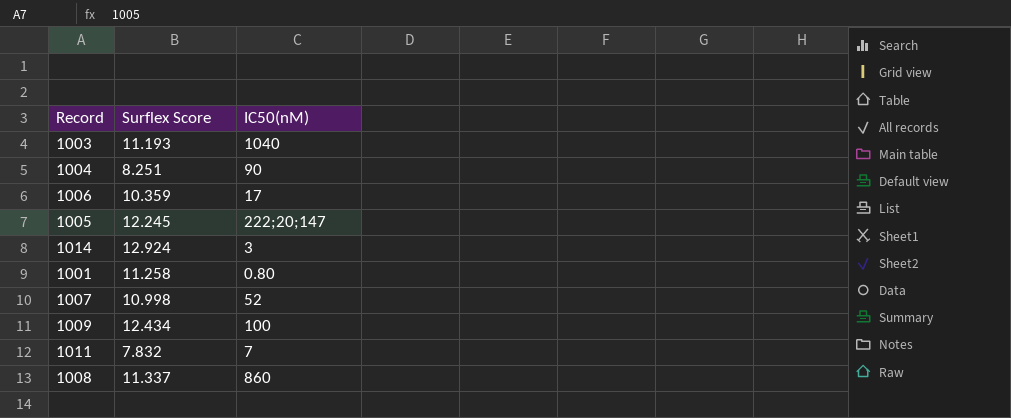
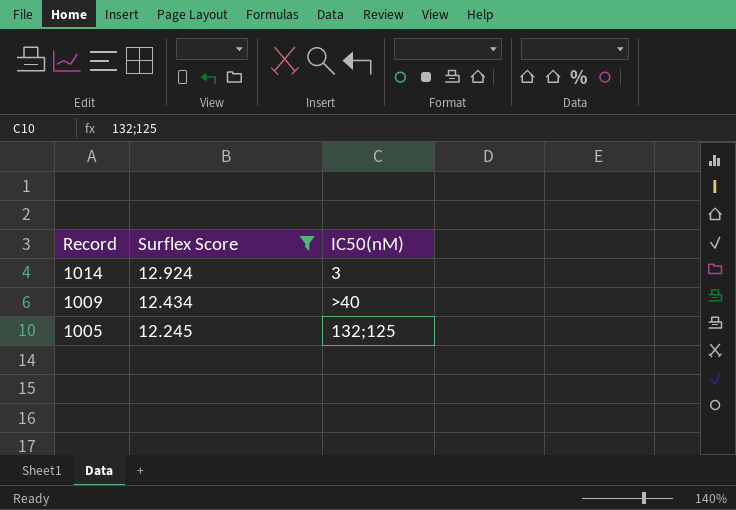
filter: none -> Surflex Score >= 12.245
row order: none -> Record descending
1009 | IC50(nM): 100 -> >40
1005 | IC50(nM): 222;20;147 -> 132;125

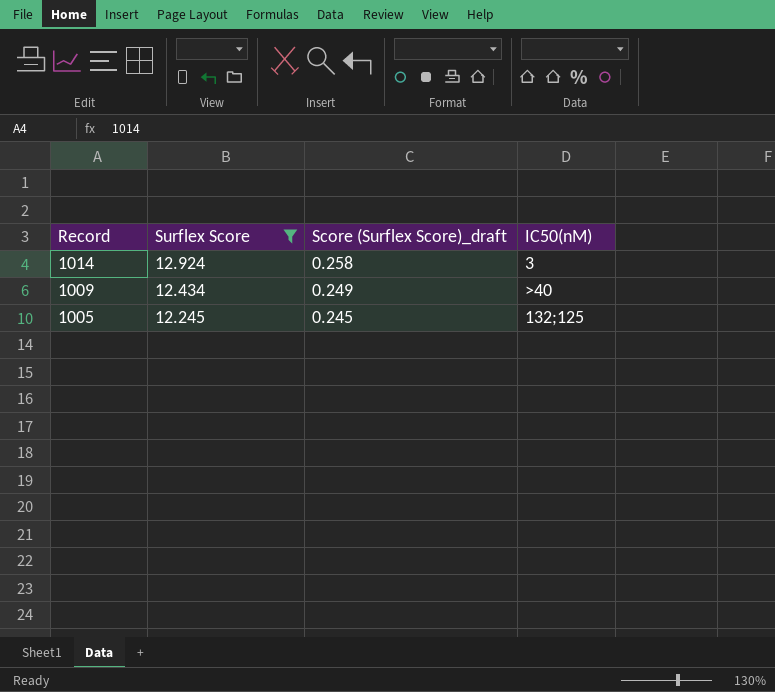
column Score (Surflex Score)_draft | formula: none -> [Surflex Score] * 0.02

